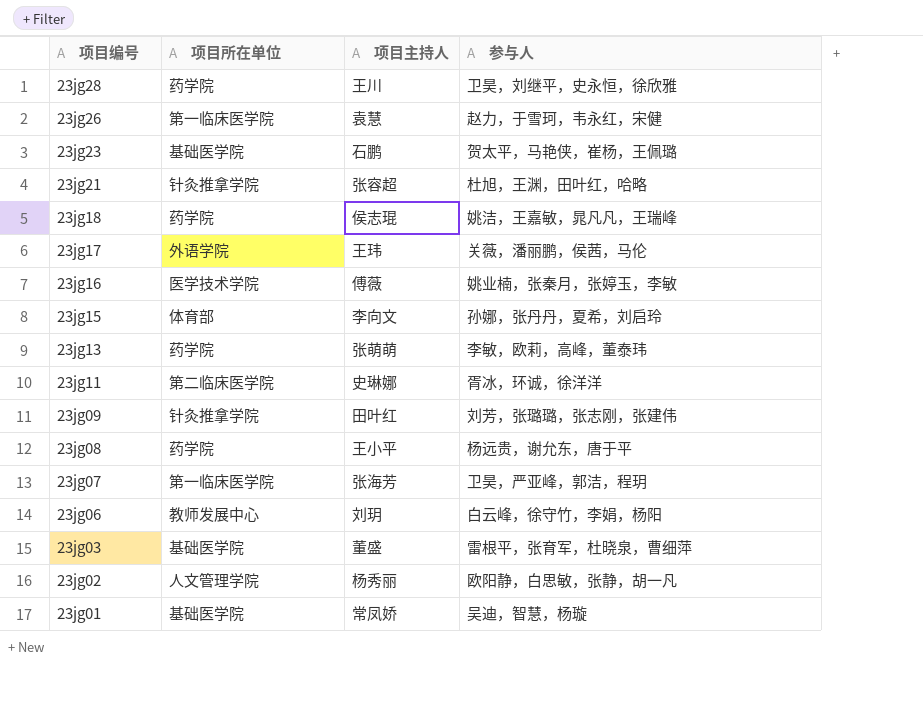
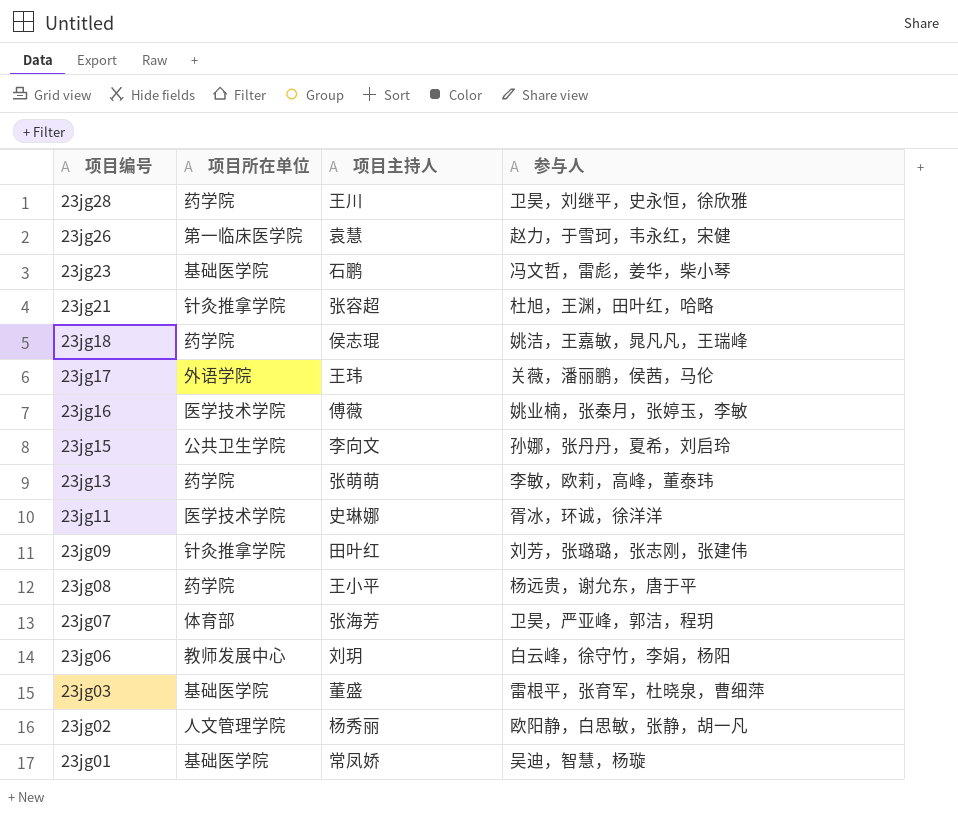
23jg23 | 参与人: 贺太平，马艳侠，崔杨，王佩璐 -> 冯文哲，雷彪，姜华，柴小琴
23jg15 | 项目所在单位: 体育部 -> 公共卫生学院
23jg11 | 项目所在单位: 第二临床医学院 -> 医学技术学院
23jg07 | 项目所在单位: 第一临床医学院 -> 体育部

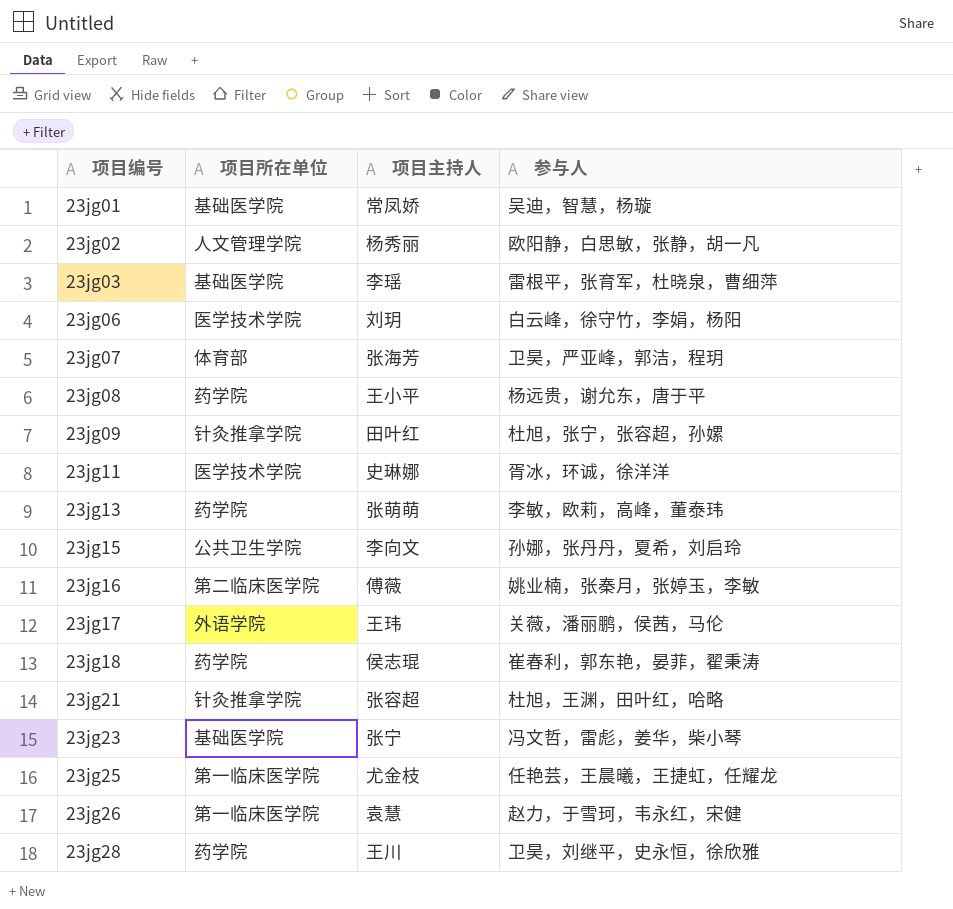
row order: 项目编号 descending -> 项目编号 ascending
23jg03 | 项目主持人: 董盛 -> 李瑶
23jg06 | 项目所在单位: 教师发展中心 -> 医学技术学院
23jg09 | 参与人: 刘芳，张璐璐，张志刚，张建伟 -> 杜旭，张宁，张容超，孙嫘
23jg16 | 项目所在单位: 医学技术学院 -> 第二临床医学院
23jg18 | 参与人: 姚洁，王嘉敏，晁凡凡，王瑞峰 -> 崔春利，郭东艳，晏菲，翟秉涛
23jg23 | 项目主持人: 石鹏 -> 张宁
row 23jg25: none -> 第一临床医学院 | 尤金枝 | 任艳芸，王晨曦，王捷虹，任耀龙

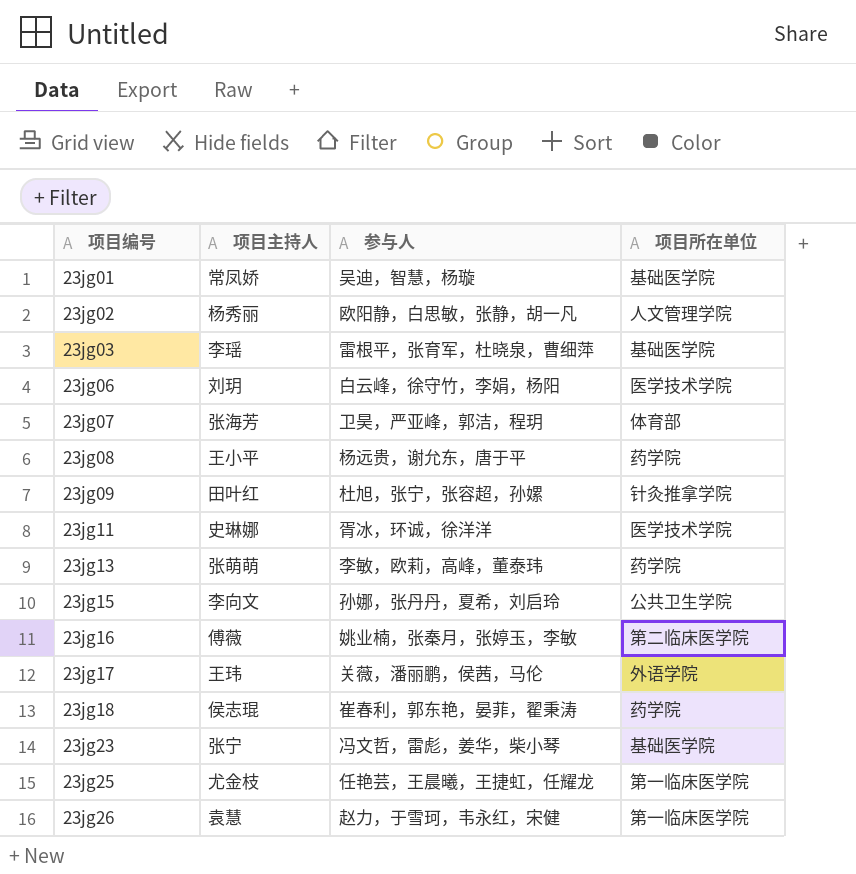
column 项目所在单位 | position: 2 -> 4
row 23jg21: 针灸推拿学院 | 张容超 | 杜旭，王渊，田叶红，哈略 -> none
row 23jg28: 药学院 | 王川 | 卫昊，刘继平，史永恒，徐欣雅 -> none

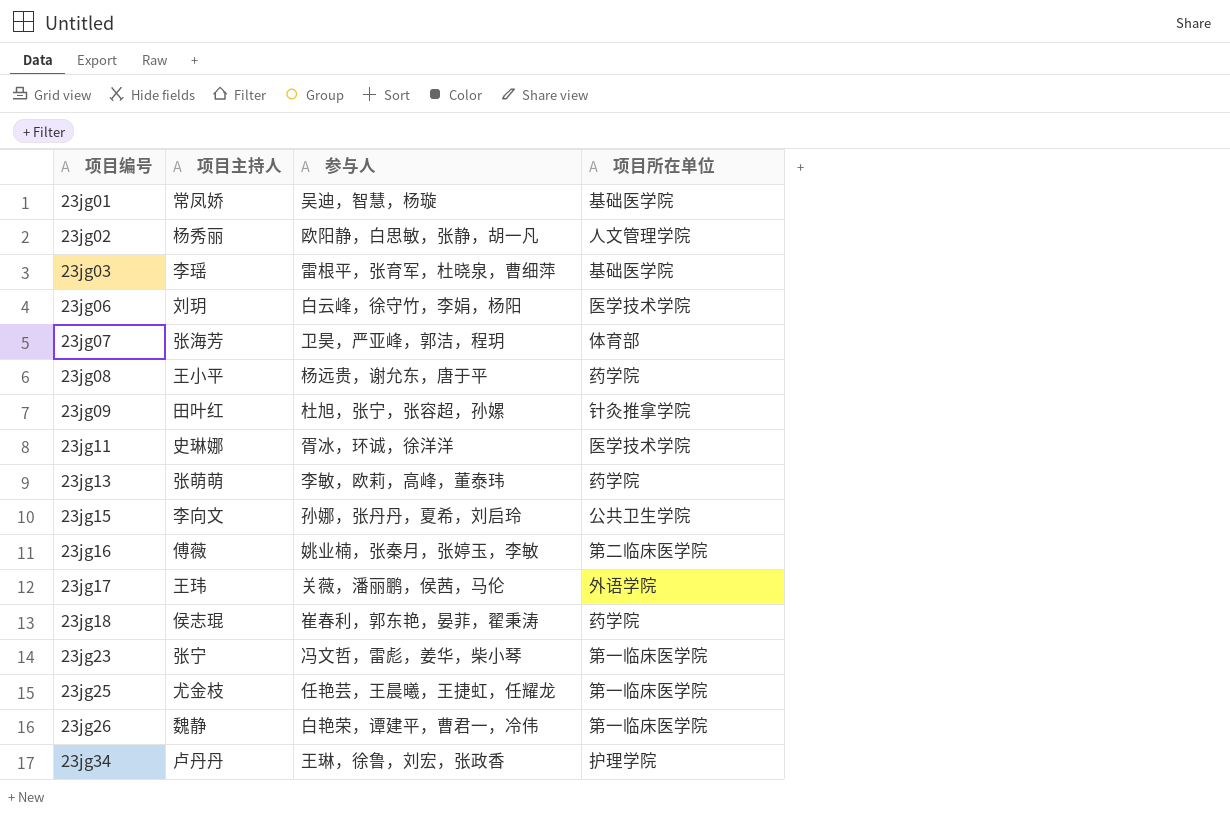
23jg23 | 项目所在单位: 基础医学院 -> 第一临床医学院
23jg26 | 项目主持人: 袁慧 -> 魏静
23jg26 | 参与人: 赵力，于雪珂，韦永红，宋健 -> 白艳荣，谭建平，曹君一，冷伟
row 23jg34: none -> 卢丹丹 | 王琳，徐鲁，刘宏，张政香 | 护理学院

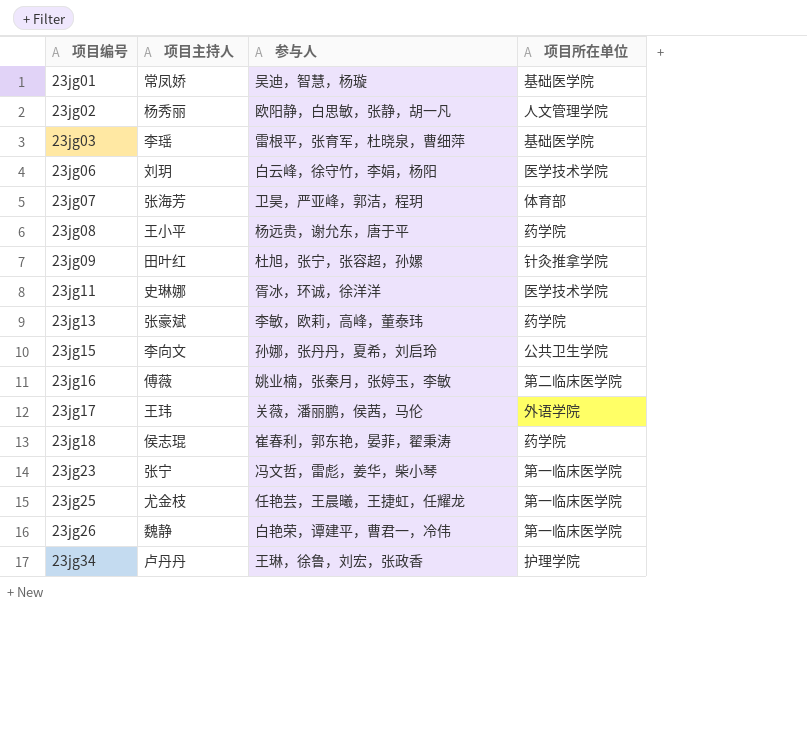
23jg13 | 项目主持人: 张萌萌 -> 张豪斌

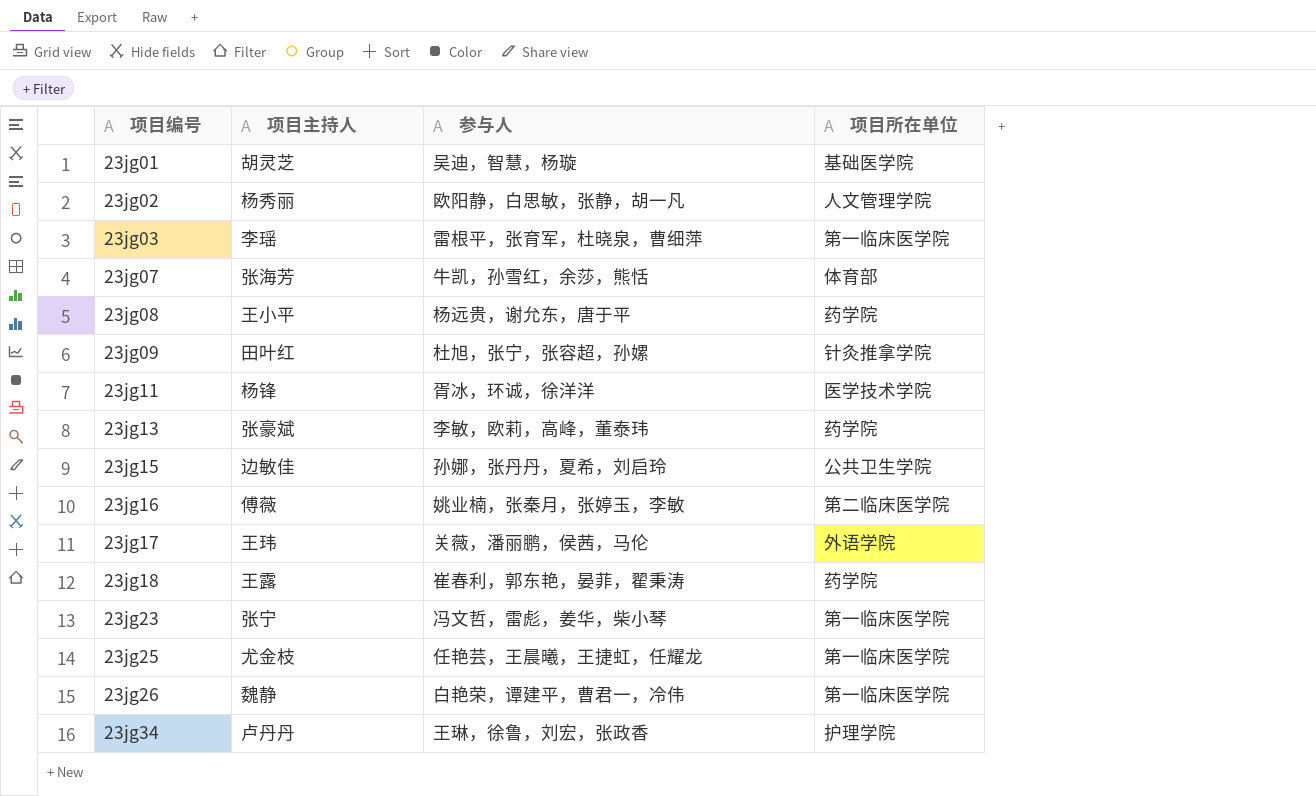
row 23jg06: 刘玥 | 白云峰，徐守竹，李娟，杨阳 | 医学技术学院 -> none
23jg01 | 项目主持人: 常凤娇 -> 胡灵芝
23jg03 | 项目所在单位: 基础医学院 -> 第一临床医学院
23jg07 | 参与人: 卫昊，严亚峰，郭洁，程玥 -> 牛凯，孙雪红，余莎，熊恬
23jg11 | 项目主持人: 史琳娜 -> 杨锋
23jg15 | 项目主持人: 李向文 -> 边敏佳
23jg18 | 项目主持人: 侯志琨 -> 王露

